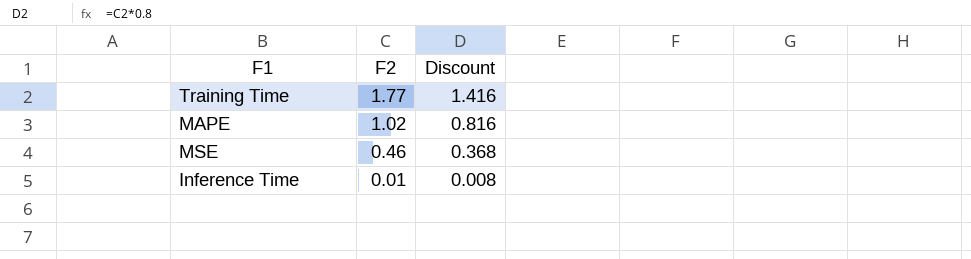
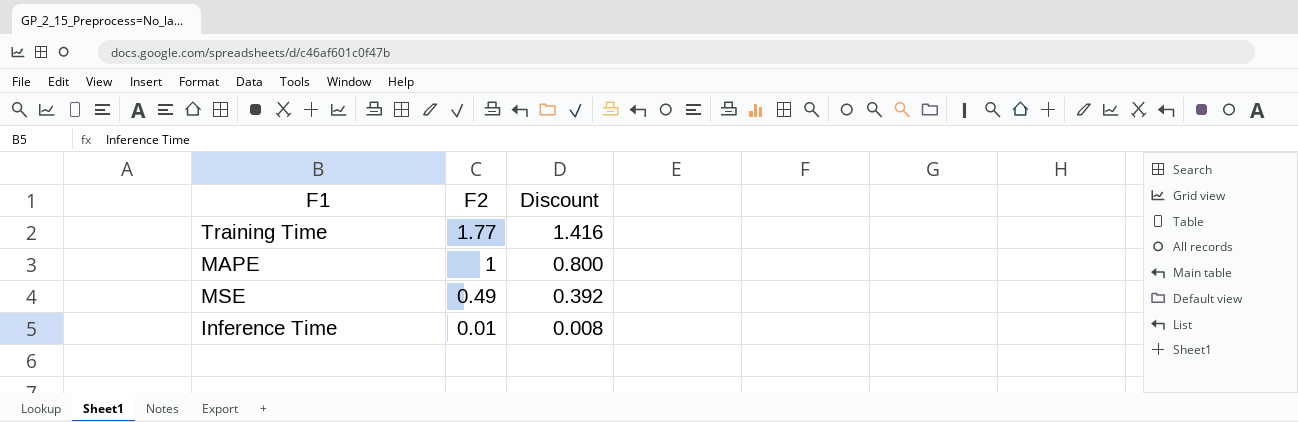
MAPE | F2: 1.02 -> 1
MAPE | Discount: 0.816 -> 0.800
MSE | F2: 0.46 -> 0.49
MSE | Discount: 0.368 -> 0.392

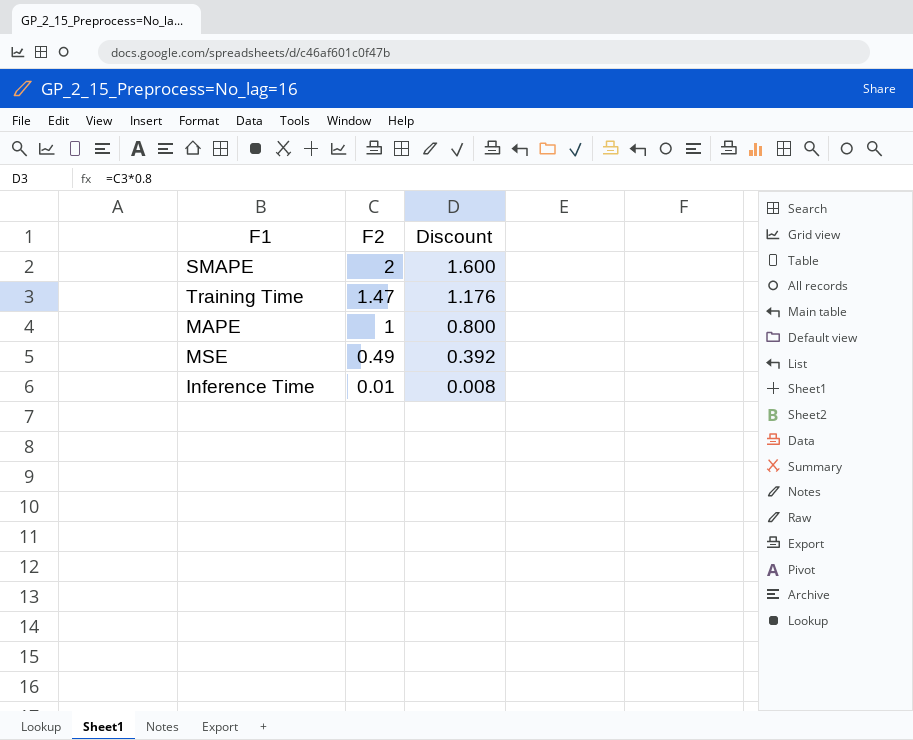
row SMAPE: none -> 2 | 1.600
Training Time | F2: 1.77 -> 1.47
Training Time | Discount: 1.416 -> 1.176

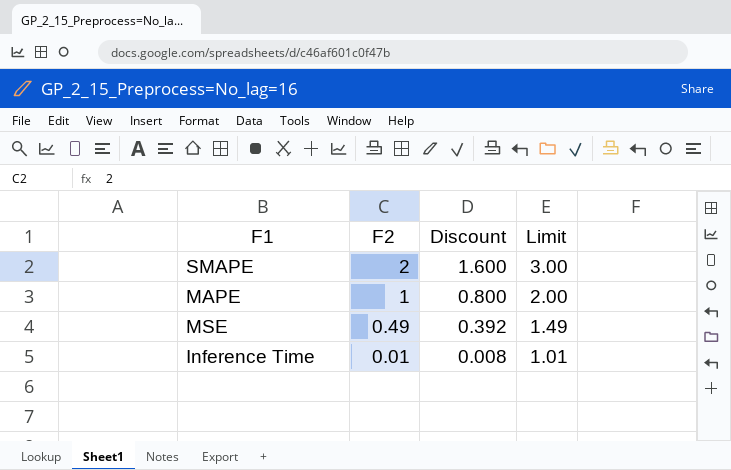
column Limit | formula: none -> [F2] + 1
row Training Time: 1.47 | 1.176 -> none

